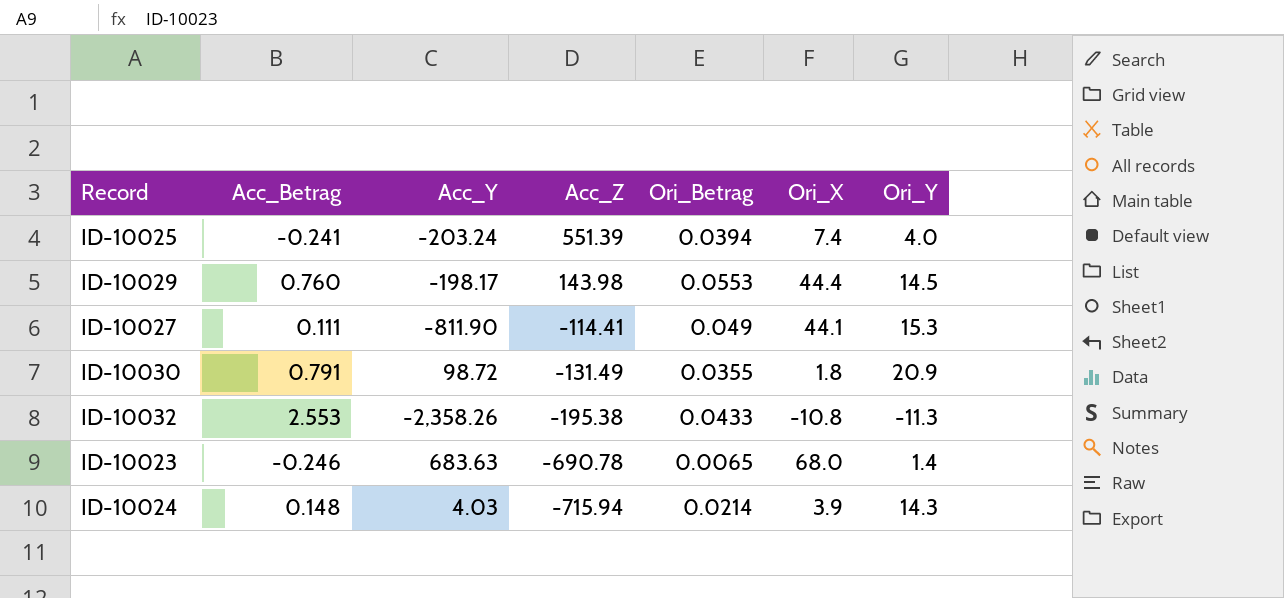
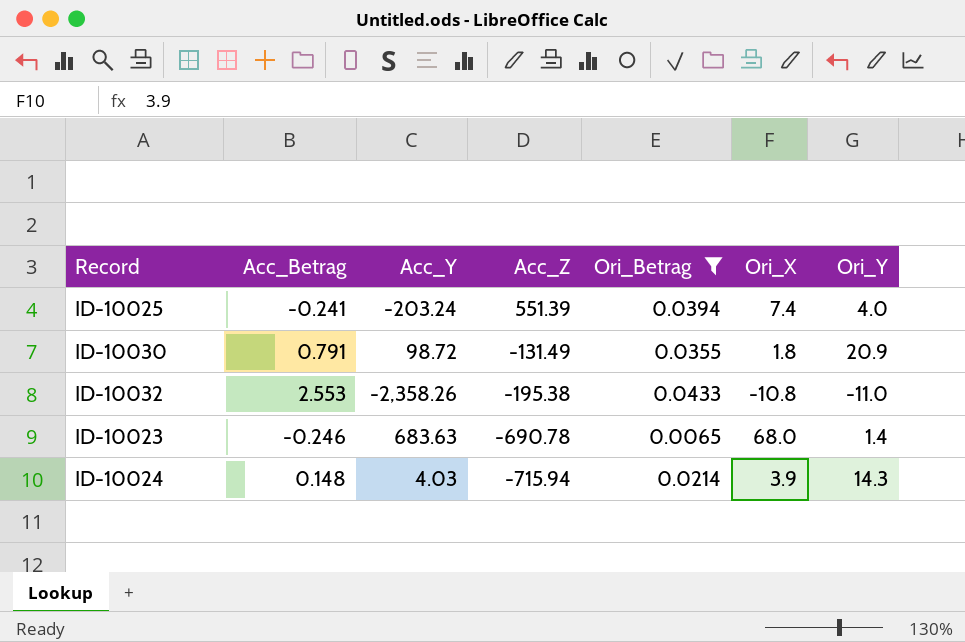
filter: none -> Ori_Betrag <= 0.0433
ID-10032 | Ori_Y: -11.3 -> -11.0

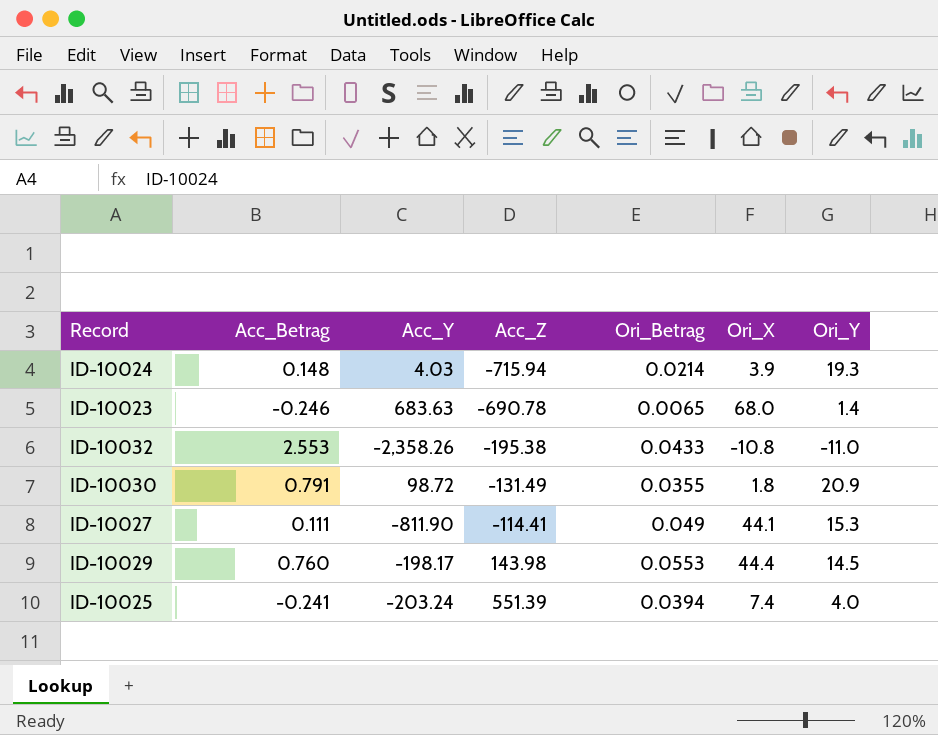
filter: Ori_Betrag <= 0.0433 -> none
row order: Acc_Z descending -> Acc_Z ascending
ID-10024 | Ori_Y: 14.3 -> 19.3

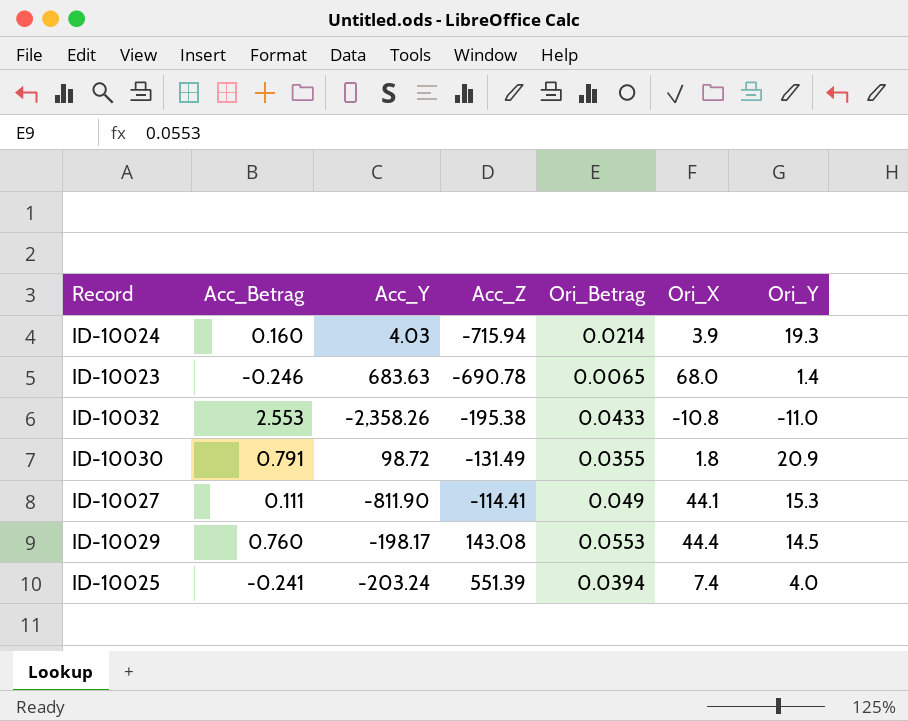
ID-10024 | Acc_Betrag: 0.148 -> 0.160
ID-10029 | Acc_Z: 143.98 -> 143.08

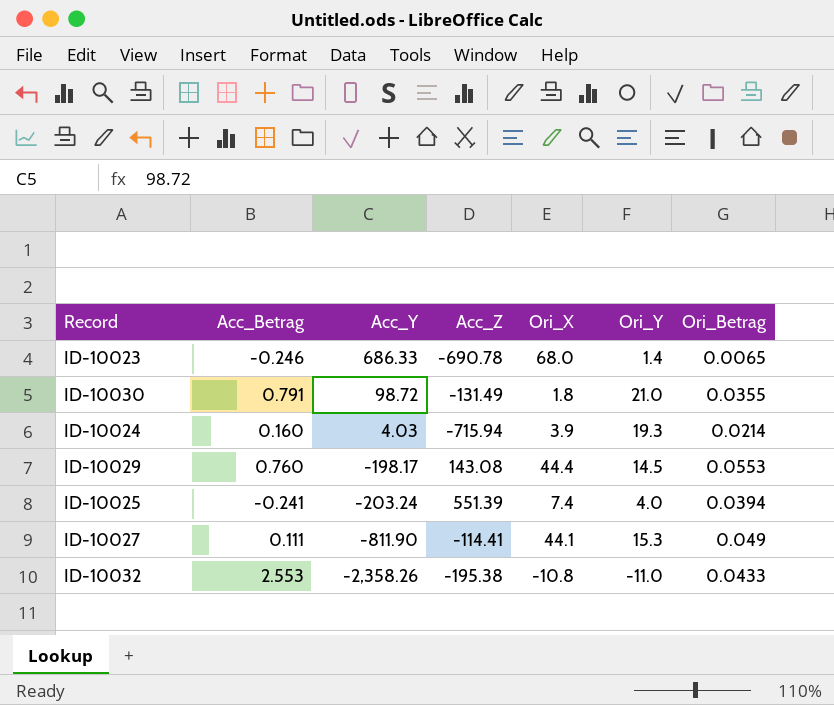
row order: Acc_Z ascending -> Acc_Y descending
column Ori_Betrag | position: 5 -> 7
ID-10023 | Acc_Y: 683.63 -> 686.33
ID-10030 | Ori_Y: 20.9 -> 21.0

